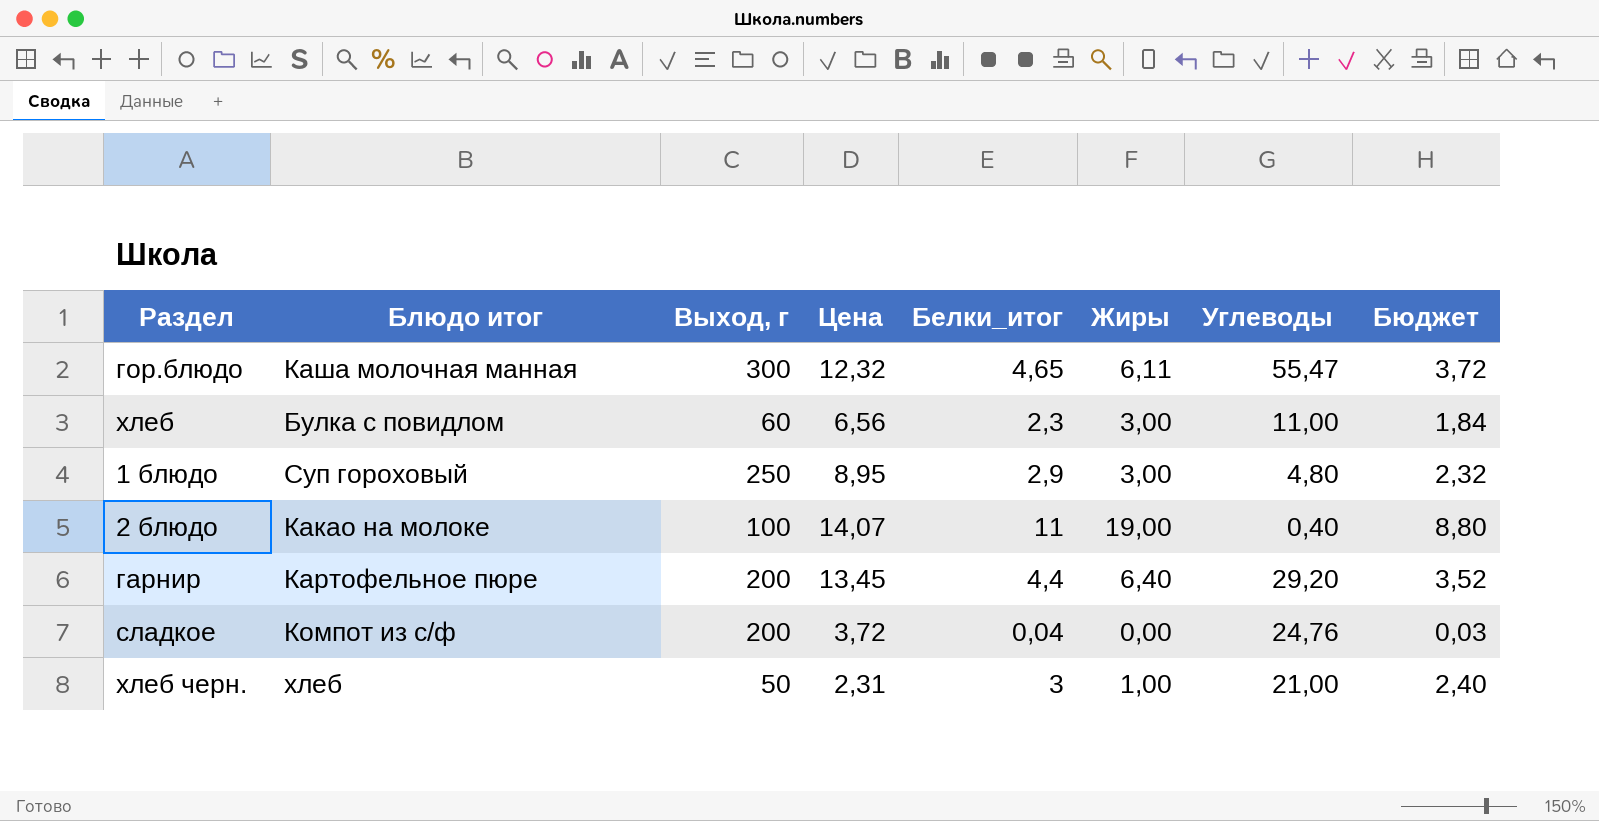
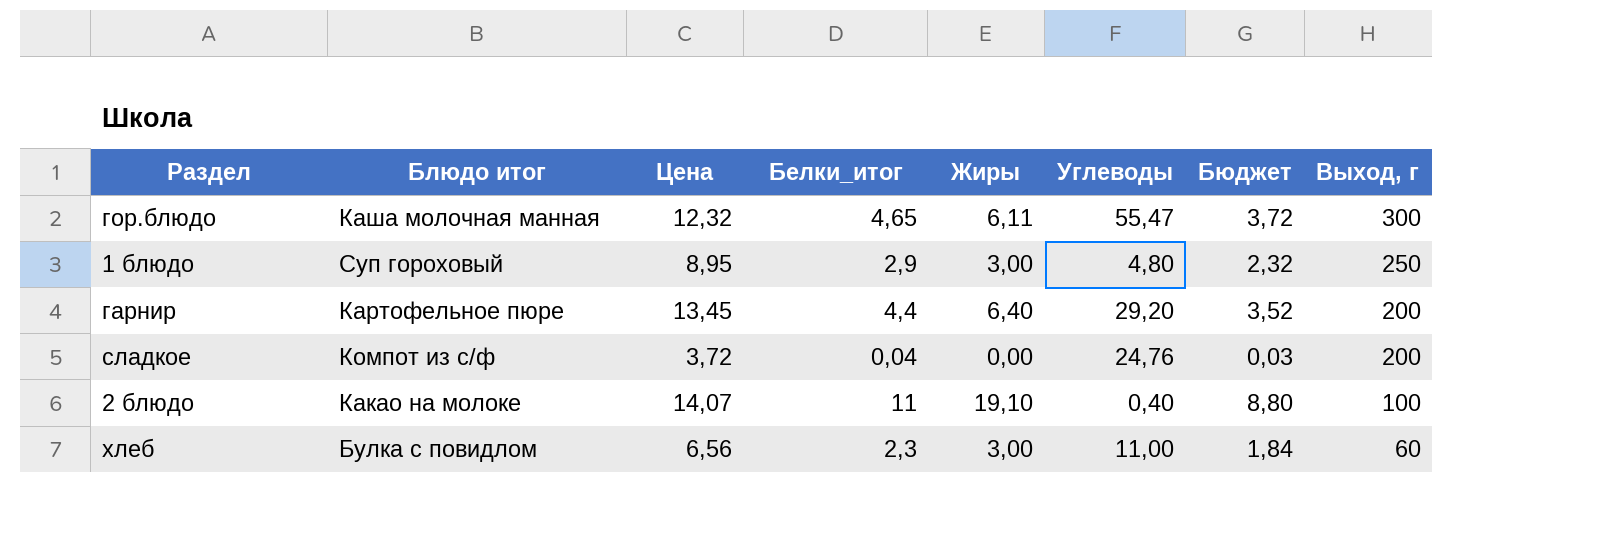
row order: none -> Выход, г descending
column Выход, г | position: 3 -> 8
row хлеб черн.: хлеб | 50 | 2,31 | 3 | 1,00 | 21,00 | 2,40 -> none
2 блюдо | Жиры: 19,00 -> 19,10

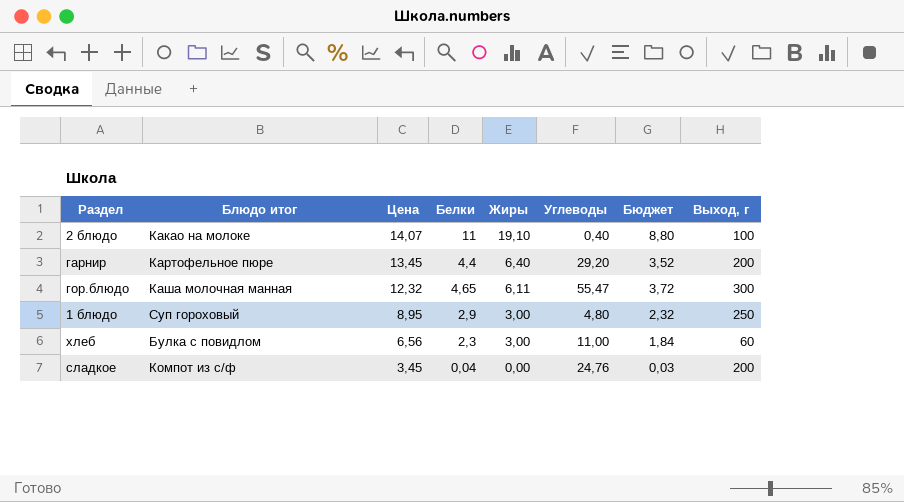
row order: Выход, г descending -> Цена descending
column name: Белки_итог -> Белки
сладкое | Цена: 3,72 -> 3,45

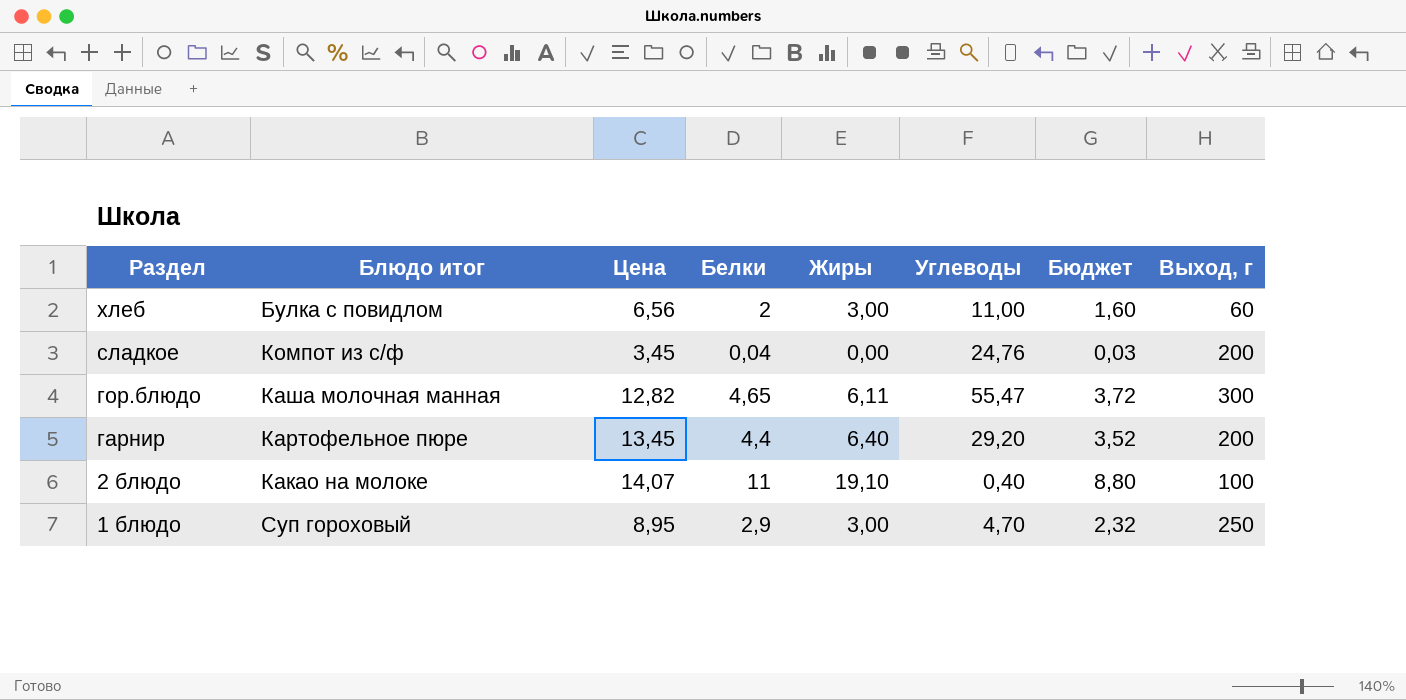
row order: Цена descending -> Раздел descending
хлеб | Белки: 2,3 -> 2
хлеб | Бюджет: 1,84 -> 1,60
гор.блюдо | Цена: 12,32 -> 12,82
1 блюдо | Углеводы: 4,80 -> 4,70

